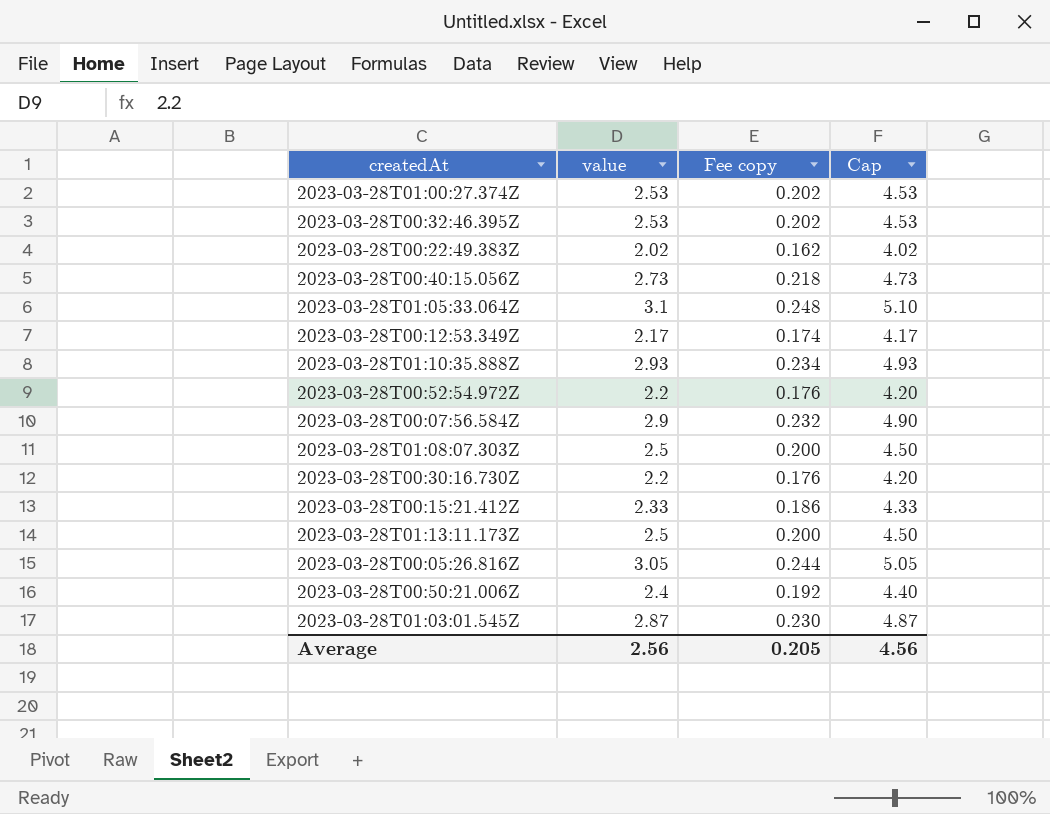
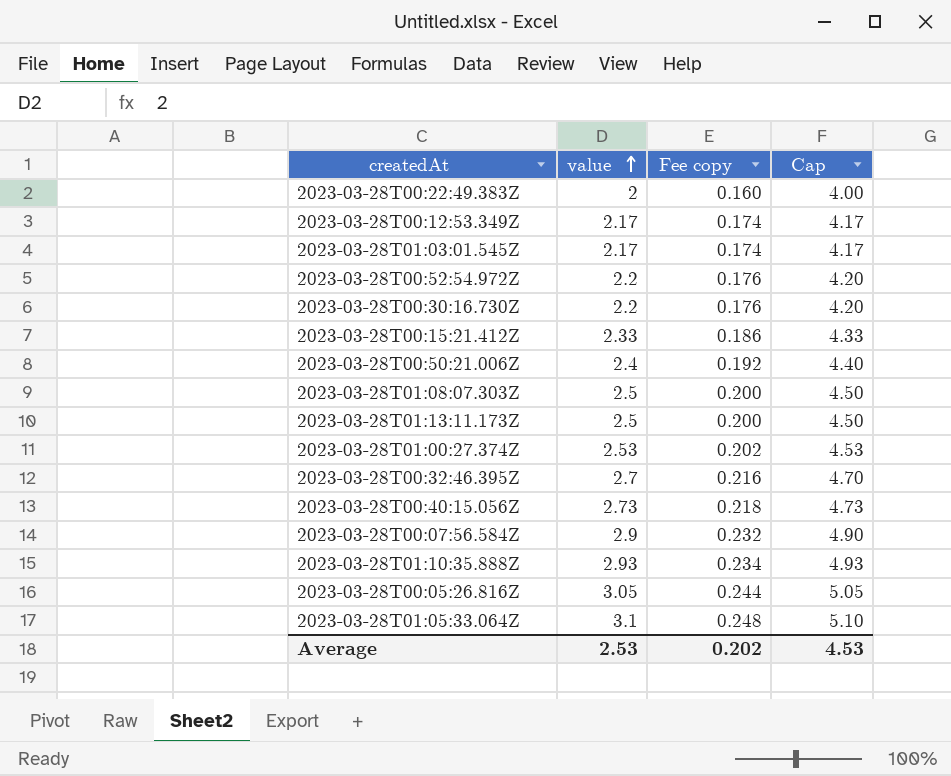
row order: none -> value ascending
2023-03-28T00:22:49.383Z | value: 2.02 -> 2
2023-03-28T00:22:49.383Z | Fee copy: 0.162 -> 0.160
2023-03-28T00:22:49.383Z | Cap: 4.02 -> 4.00
2023-03-28T01:03:01.545Z | value: 2.87 -> 2.17
2023-03-28T01:03:01.545Z | Fee copy: 0.230 -> 0.174
2023-03-28T01:03:01.545Z | Cap: 4.87 -> 4.17
2023-03-28T00:32:46.395Z | value: 2.53 -> 2.7
2023-03-28T00:32:46.395Z | Fee copy: 0.202 -> 0.216
2023-03-28T00:32:46.395Z | Cap: 4.53 -> 4.70
Average | value: 2.56 -> 2.53
Average | Fee copy: 0.205 -> 0.202
Average | Cap: 4.56 -> 4.53

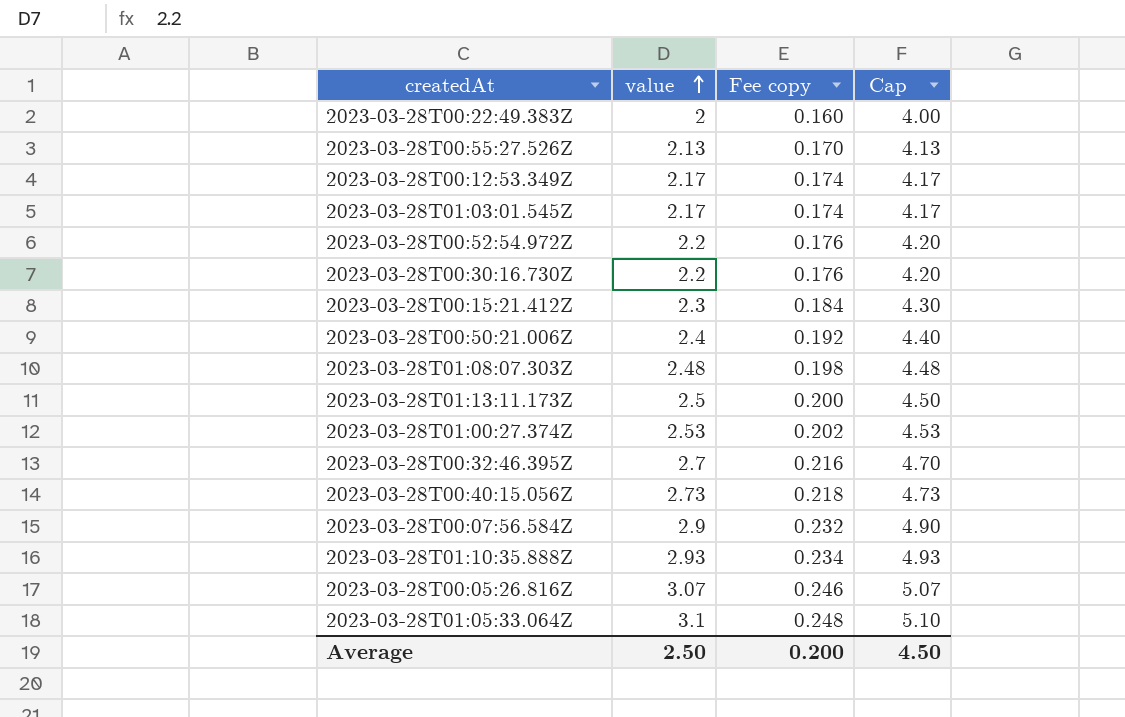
row 2023-03-28T00:55:27.526Z: none -> 2.13 | 0.170 | 4.13
2023-03-28T00:15:21.412Z | value: 2.33 -> 2.3
2023-03-28T00:15:21.412Z | Fee copy: 0.186 -> 0.184
2023-03-28T00:15:21.412Z | Cap: 4.33 -> 4.30
2023-03-28T01:08:07.303Z | value: 2.5 -> 2.48
2023-03-28T01:08:07.303Z | Fee copy: 0.200 -> 0.198
2023-03-28T01:08:07.303Z | Cap: 4.50 -> 4.48
2023-03-28T00:05:26.816Z | value: 3.05 -> 3.07
2023-03-28T00:05:26.816Z | Fee copy: 0.244 -> 0.246
2023-03-28T00:05:26.816Z | Cap: 5.05 -> 5.07
Average | value: 2.53 -> 2.50
Average | Fee copy: 0.202 -> 0.200
Average | Cap: 4.53 -> 4.50

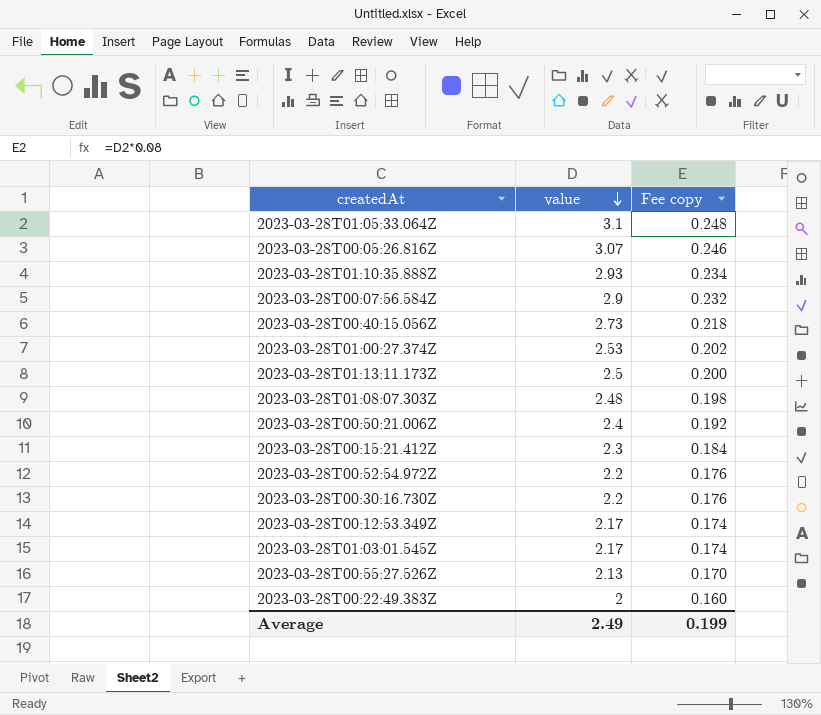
row order: value ascending -> value descending
column Cap | formula: [value] + 2 -> none
row 2023-03-28T00:32:46.395Z: 2.7 | 0.216 | 4.70 -> none
Average | value: 2.50 -> 2.49
Average | Fee copy: 0.200 -> 0.199

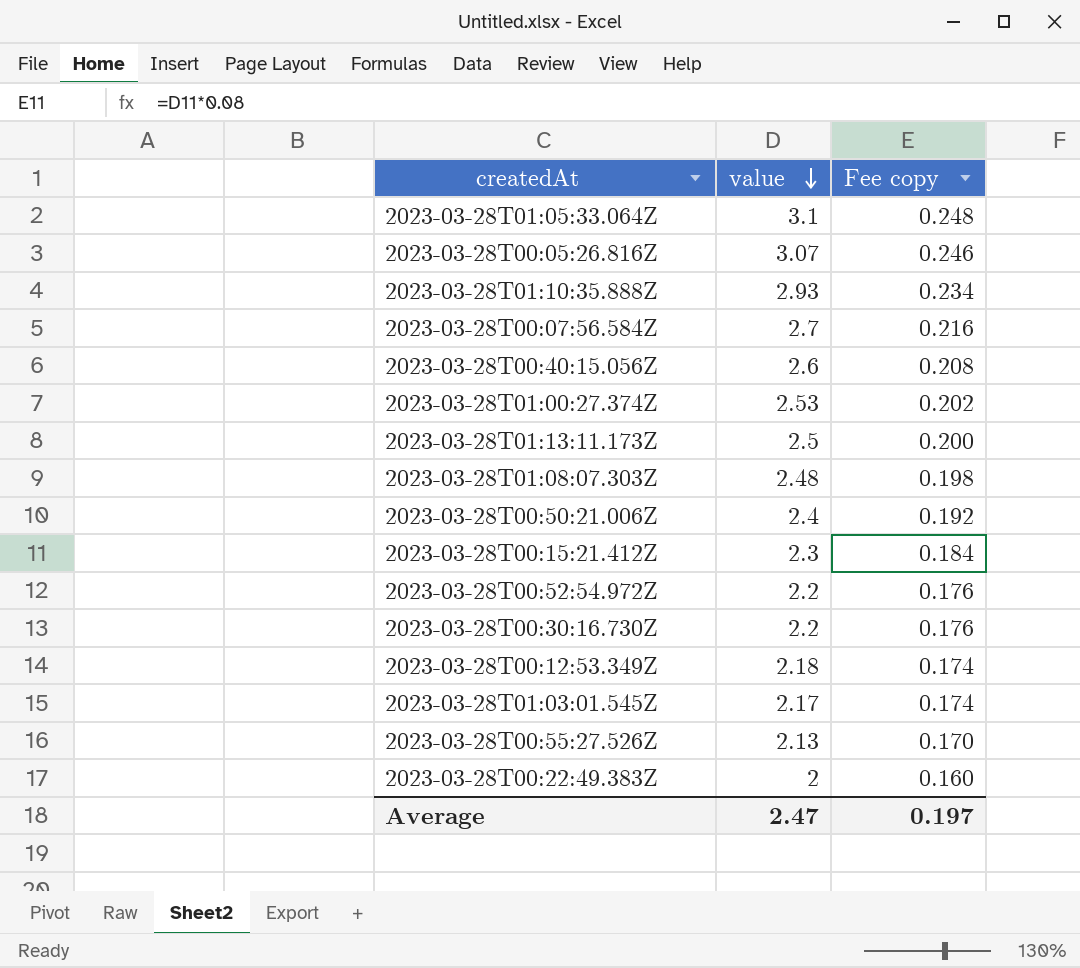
2023-03-28T00:07:56.584Z | value: 2.9 -> 2.7
2023-03-28T00:07:56.584Z | Fee copy: 0.232 -> 0.216
2023-03-28T00:40:15.056Z | value: 2.73 -> 2.6
2023-03-28T00:40:15.056Z | Fee copy: 0.218 -> 0.208
2023-03-28T00:12:53.349Z | value: 2.17 -> 2.18
Average | value: 2.49 -> 2.47
Average | Fee copy: 0.199 -> 0.197

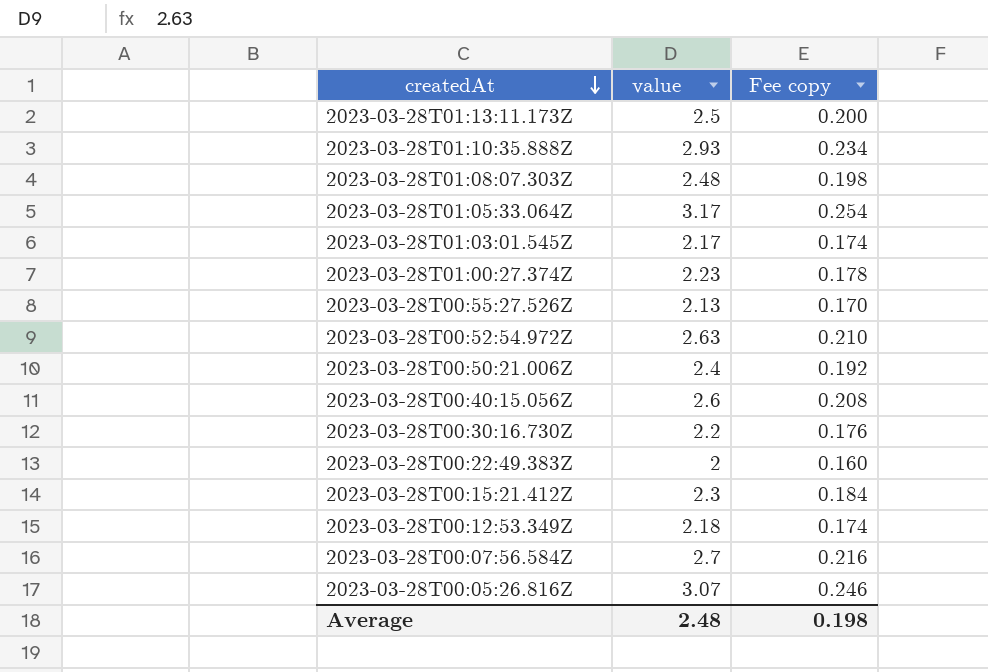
row order: value descending -> createdAt descending
2023-03-28T01:05:33.064Z | value: 3.1 -> 3.17
2023-03-28T01:05:33.064Z | Fee copy: 0.248 -> 0.254
2023-03-28T01:00:27.374Z | value: 2.53 -> 2.23
2023-03-28T01:00:27.374Z | Fee copy: 0.202 -> 0.178
2023-03-28T00:52:54.972Z | value: 2.2 -> 2.63
2023-03-28T00:52:54.972Z | Fee copy: 0.176 -> 0.210
Average | value: 2.47 -> 2.48
Average | Fee copy: 0.197 -> 0.198

